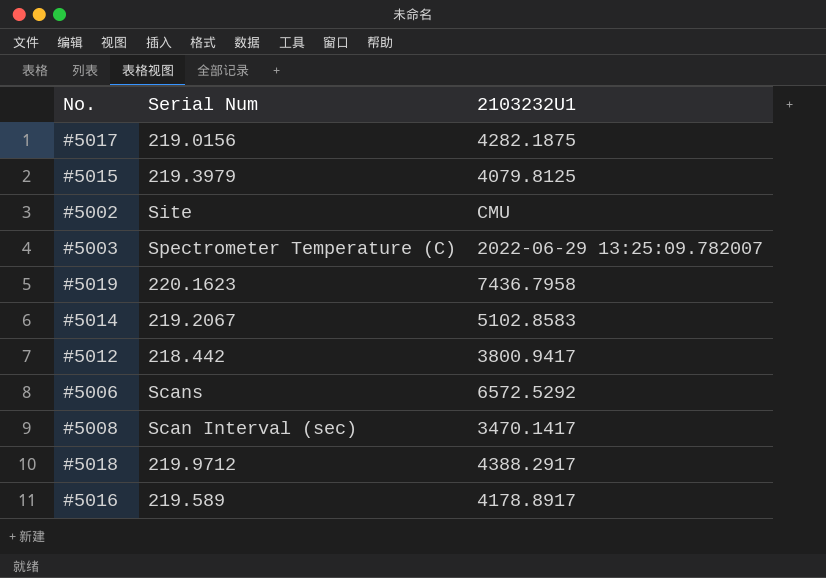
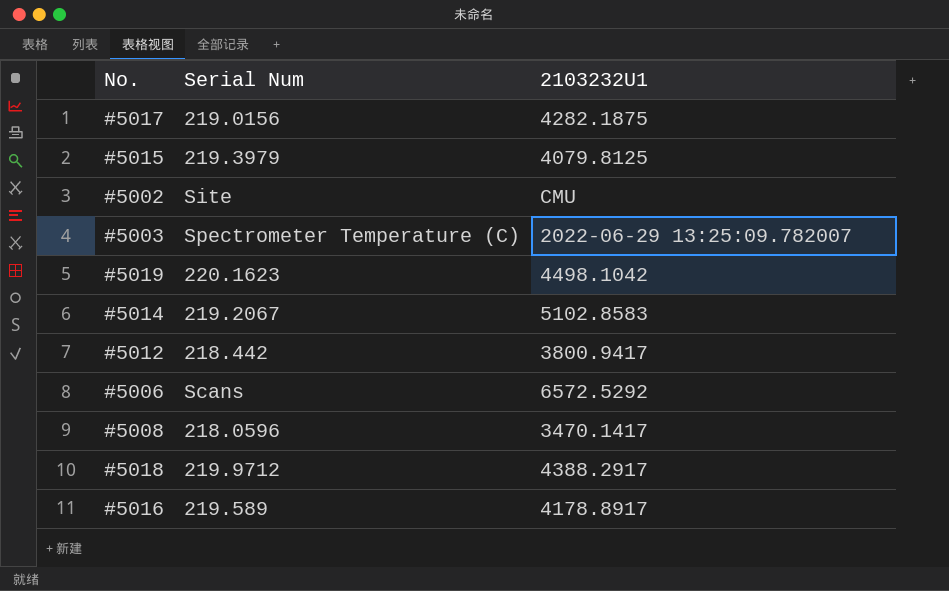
#5019 | 2103232U1: 7436.7958 -> 4498.1042
#5008 | Serial Num: Scan Interval (sec) -> 218.0596

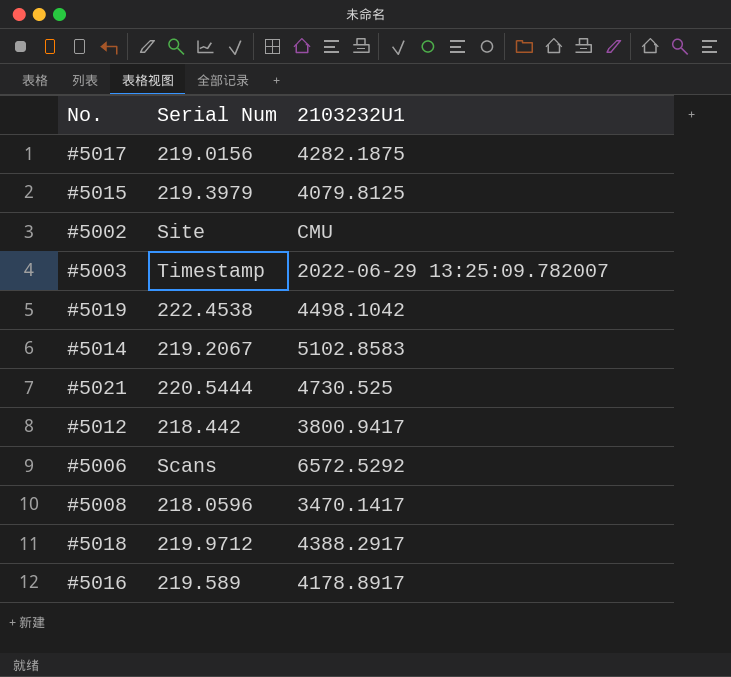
#5003 | Serial Num: Spectrometer Temperature (C) -> Timestamp
#5019 | Serial Num: 220.1623 -> 222.4538
row #5021: none -> 220.5444 | 4730.525

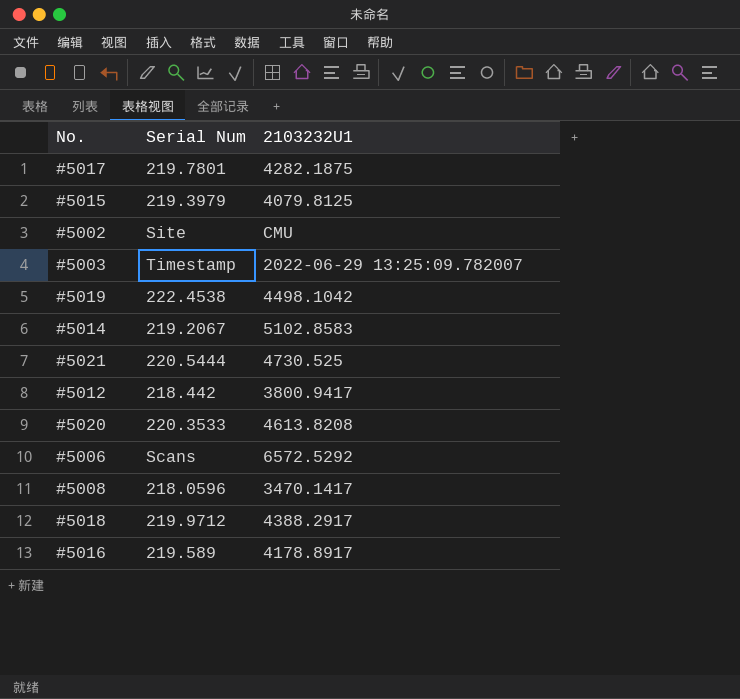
#5017 | Serial Num: 219.0156 -> 219.7801
row #5020: none -> 220.3533 | 4613.8208

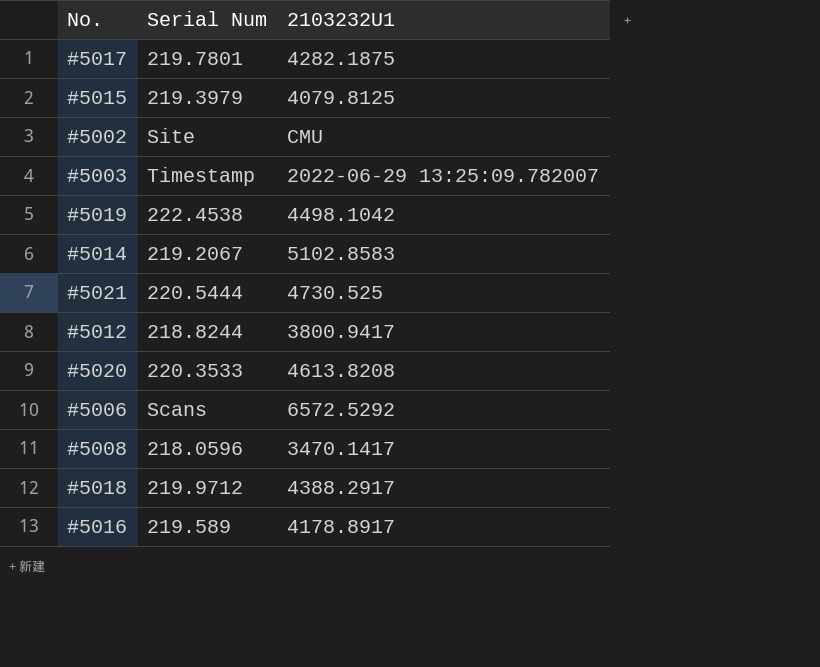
#5012 | Serial Num: 218.442 -> 218.8244

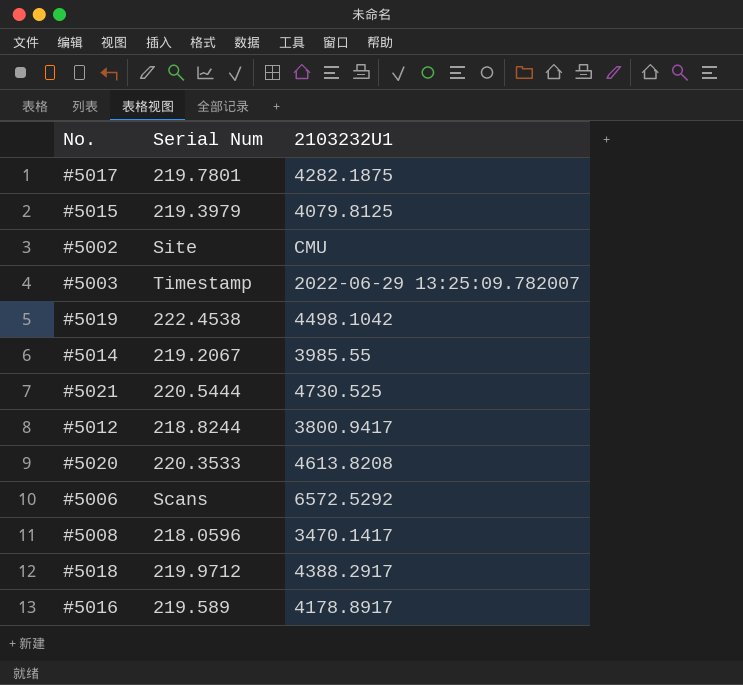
#5014 | 2103232U1: 5102.8583 -> 3985.55

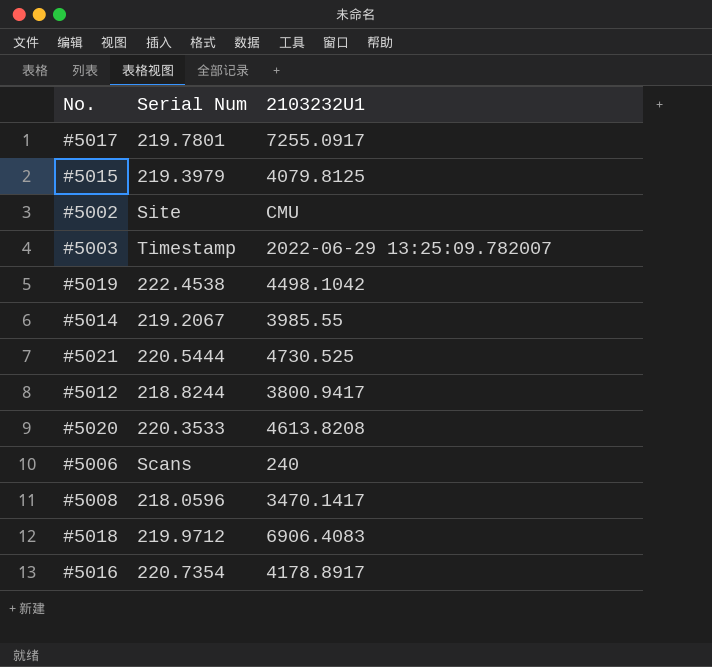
#5017 | 2103232U1: 4282.1875 -> 7255.0917
#5006 | 2103232U1: 6572.5292 -> 240
#5018 | 2103232U1: 4388.2917 -> 6906.4083
#5016 | Serial Num: 219.589 -> 220.7354

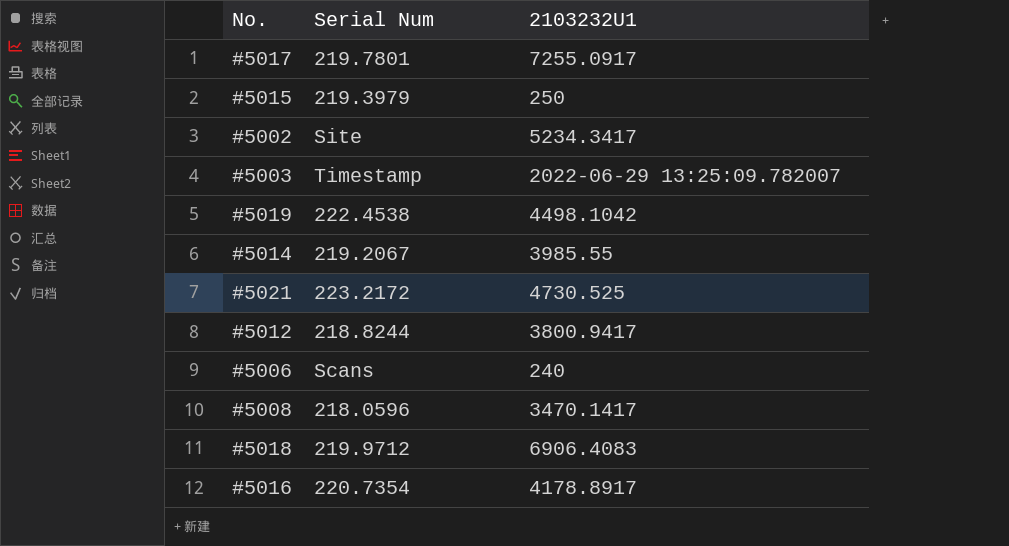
row #5020: 220.3533 | 4613.8208 -> none
#5015 | 2103232U1: 4079.8125 -> 250
#5002 | 2103232U1: CMU -> 5234.3417
#5021 | Serial Num: 220.5444 -> 223.2172

